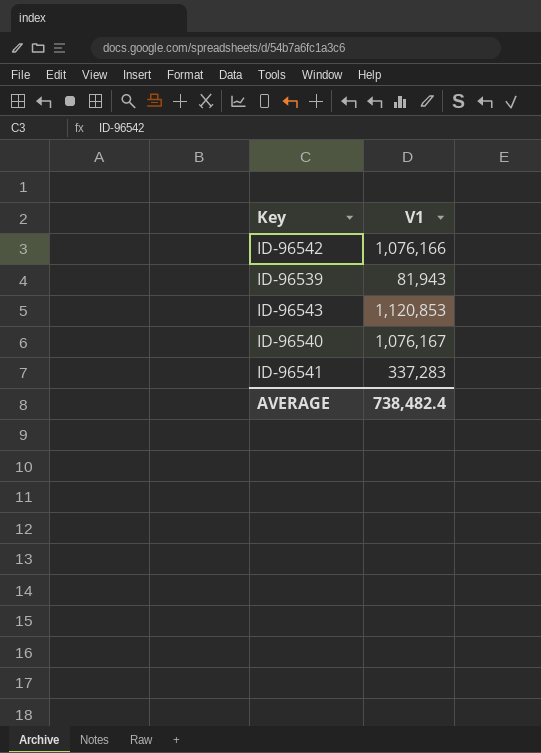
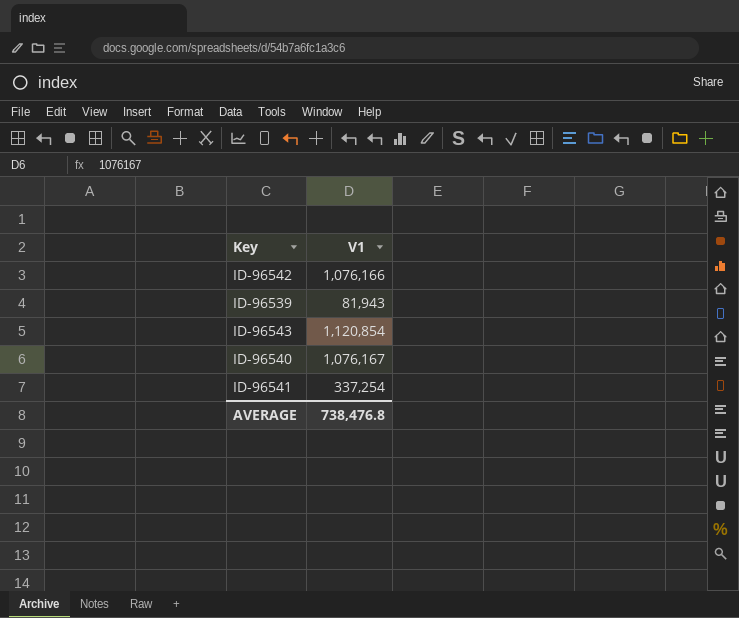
ID-96543 | V1: 1,120,853 -> 1,120,854
ID-96541 | V1: 337,283 -> 337,254
AVERAGE | V1: 738,482.4 -> 738,476.8

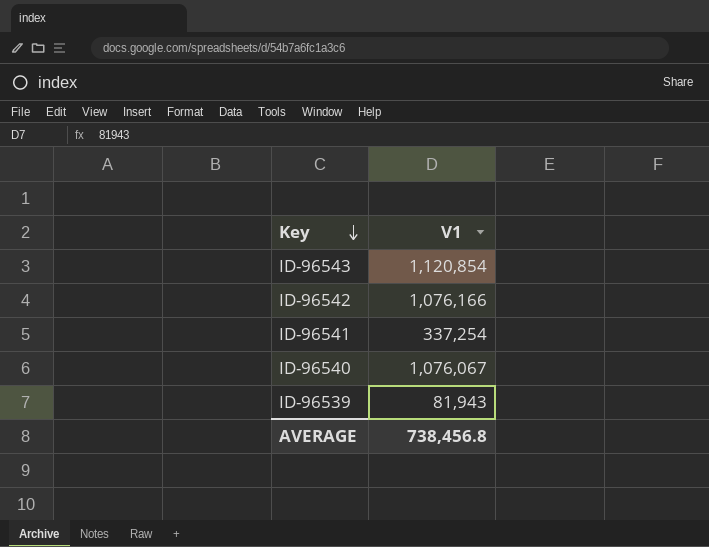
row order: none -> Key descending
ID-96540 | V1: 1,076,167 -> 1,076,067
AVERAGE | V1: 738,476.8 -> 738,456.8

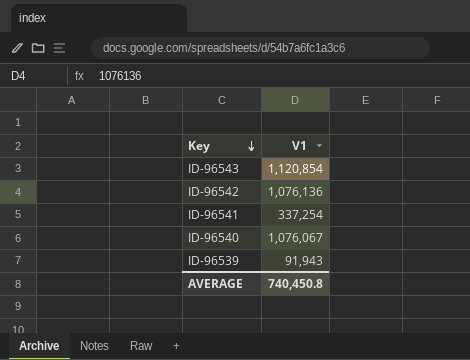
ID-96542 | V1: 1,076,166 -> 1,076,136
ID-96539 | V1: 81,943 -> 91,943
AVERAGE | V1: 738,456.8 -> 740,450.8

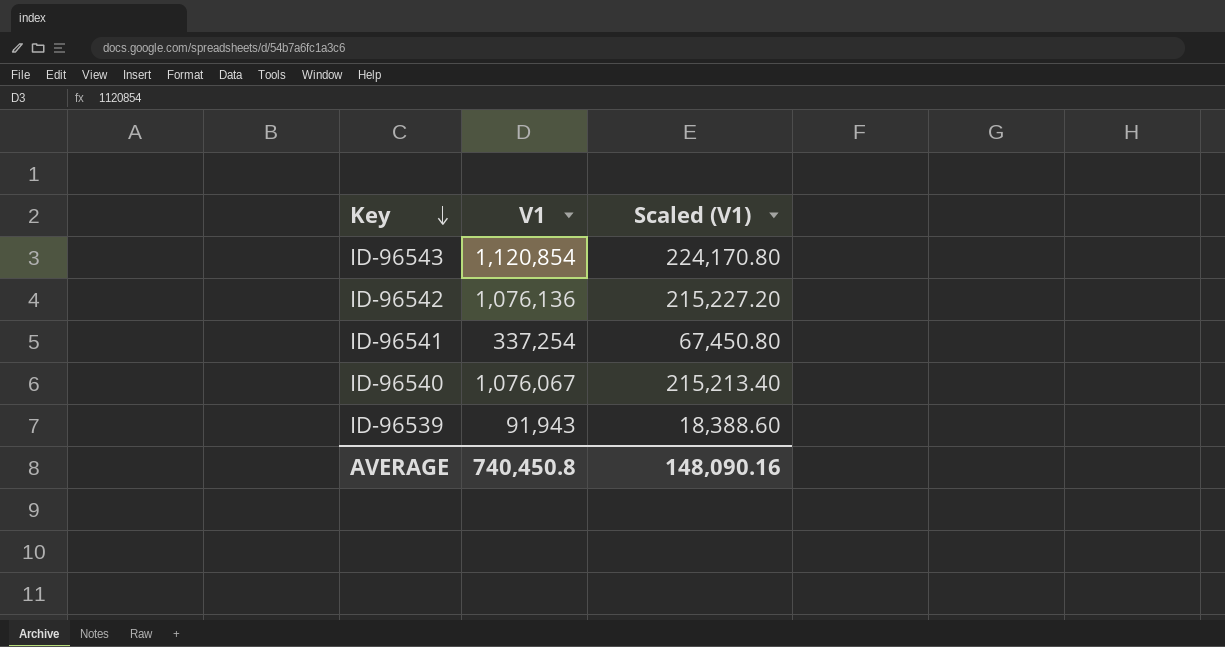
column Scaled (V1) | formula: none -> [V1] * 0.2

